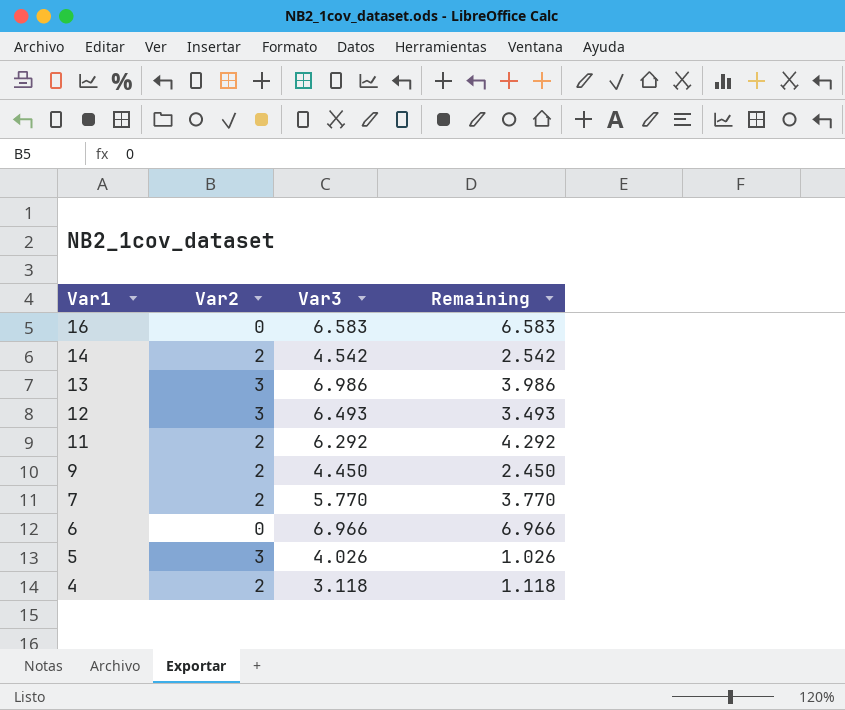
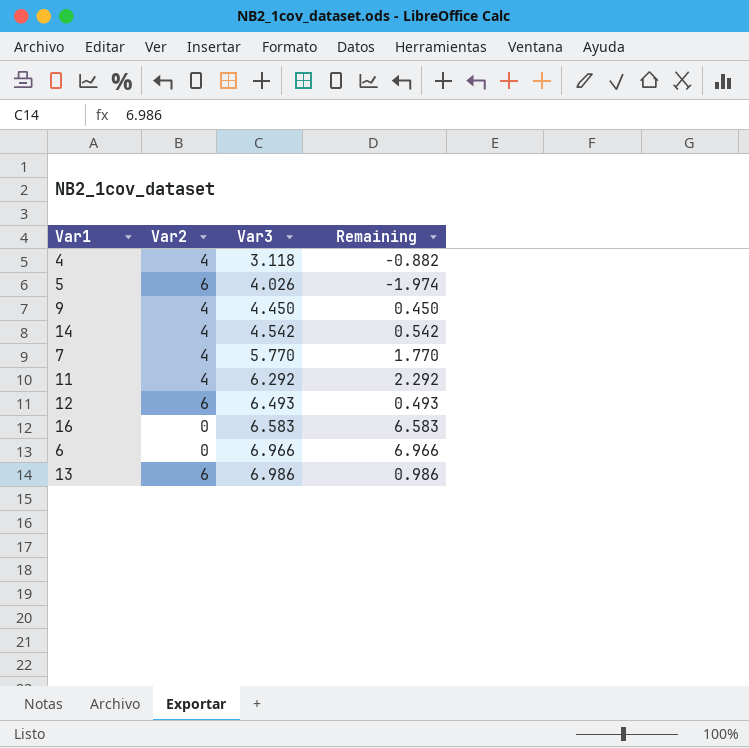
row order: Var1 descending -> Var3 ascending
4 | Var2: 2 -> 4
4 | Remaining: 1.118 -> -0.882
5 | Var2: 3 -> 6
5 | Remaining: 1.026 -> -1.974
9 | Var2: 2 -> 4
9 | Remaining: 2.450 -> 0.450
14 | Var2: 2 -> 4
14 | Remaining: 2.542 -> 0.542
7 | Var2: 2 -> 4
7 | Remaining: 3.770 -> 1.770
11 | Var2: 2 -> 4
11 | Remaining: 4.292 -> 2.292
12 | Var2: 3 -> 6
12 | Remaining: 3.493 -> 0.493
13 | Var2: 3 -> 6
13 | Remaining: 3.986 -> 0.986

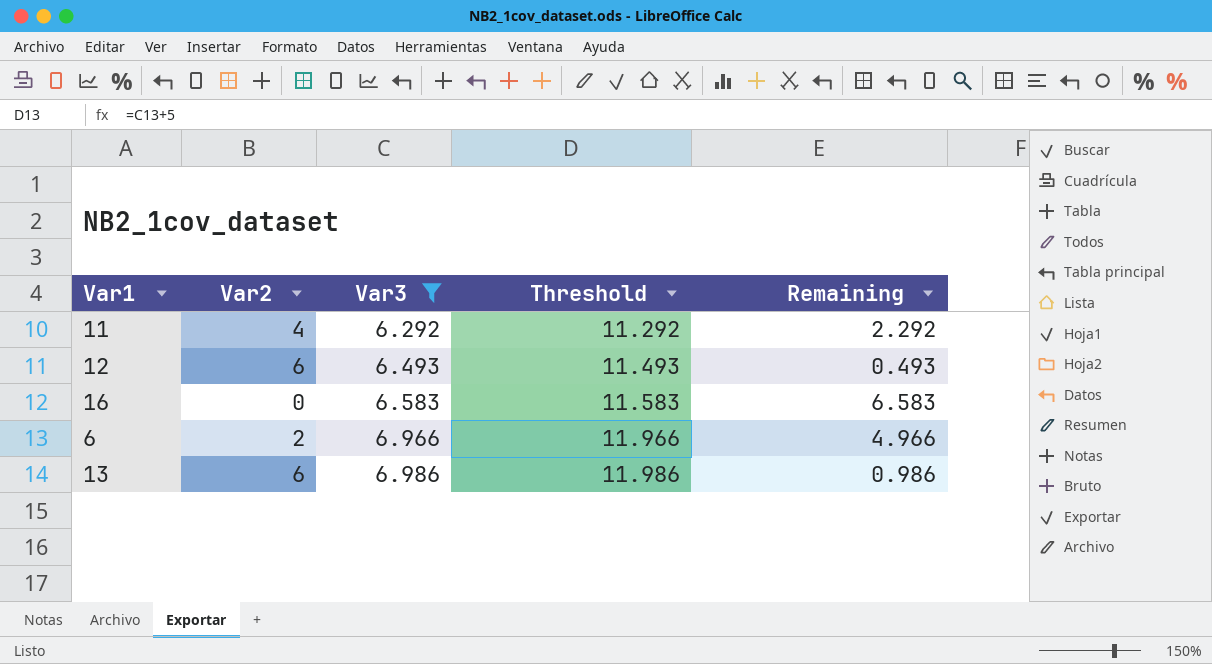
filter: none -> Var3 >= 6.292
column Threshold | formula: none -> [Var3] + 5
6 | Var2: 0 -> 2
6 | Remaining: 6.966 -> 4.966

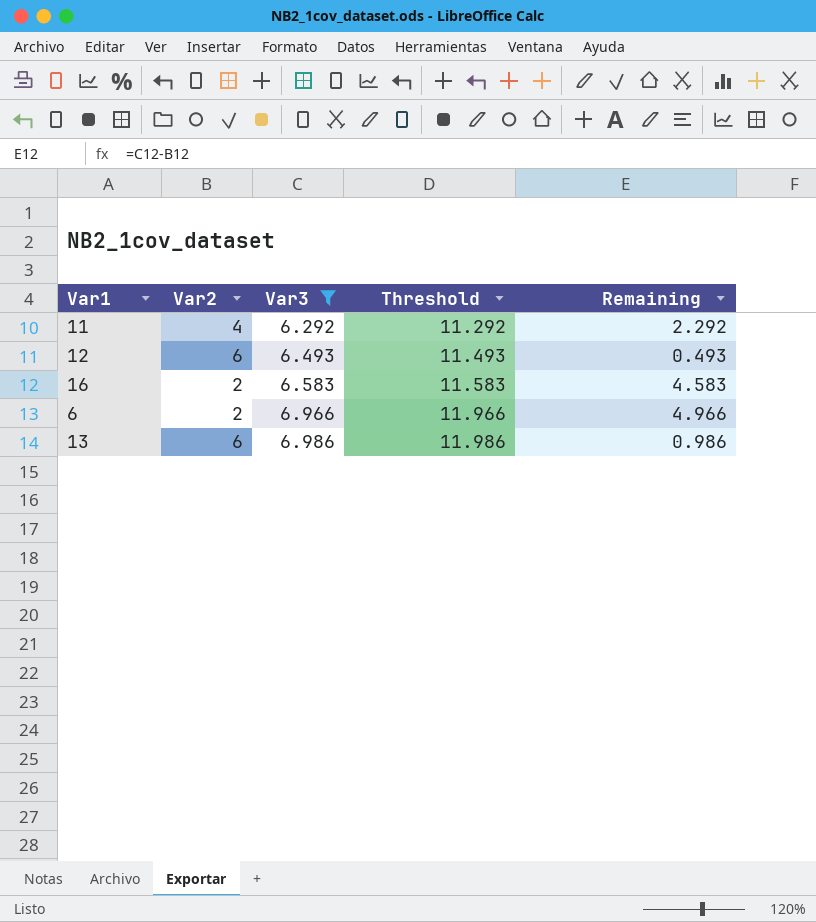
16 | Var2: 0 -> 2
16 | Remaining: 6.583 -> 4.583

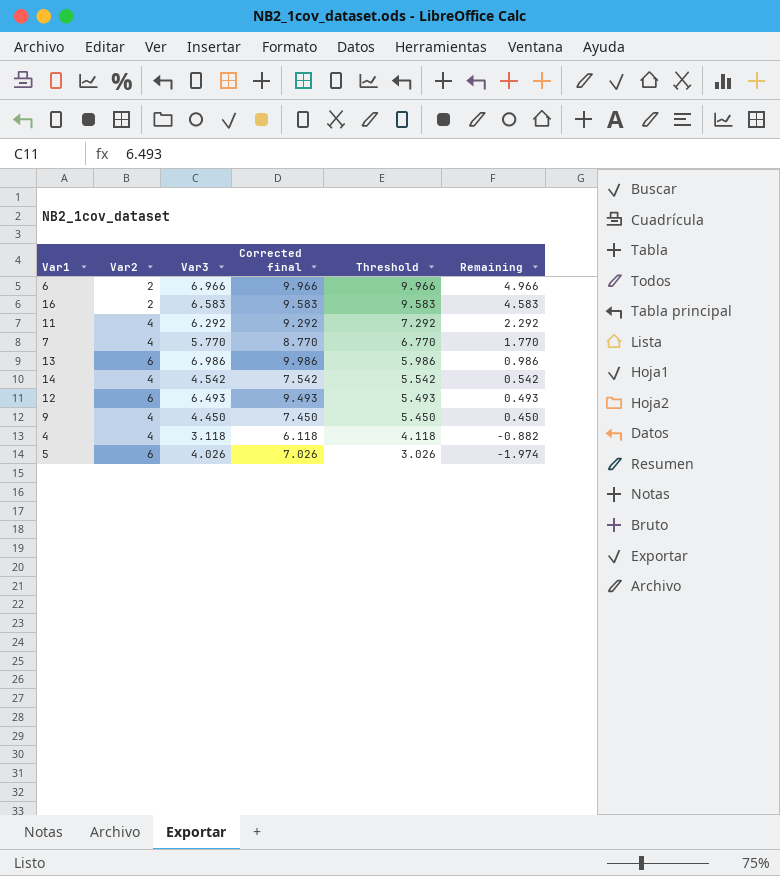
filter: Var3 >= 6.292 -> none
row order: Var3 ascending -> Threshold descending
column Corrected final | formula: none -> [Var3] + 3
column Threshold | formula: [Var3] + 5 -> [Remaining] + 5

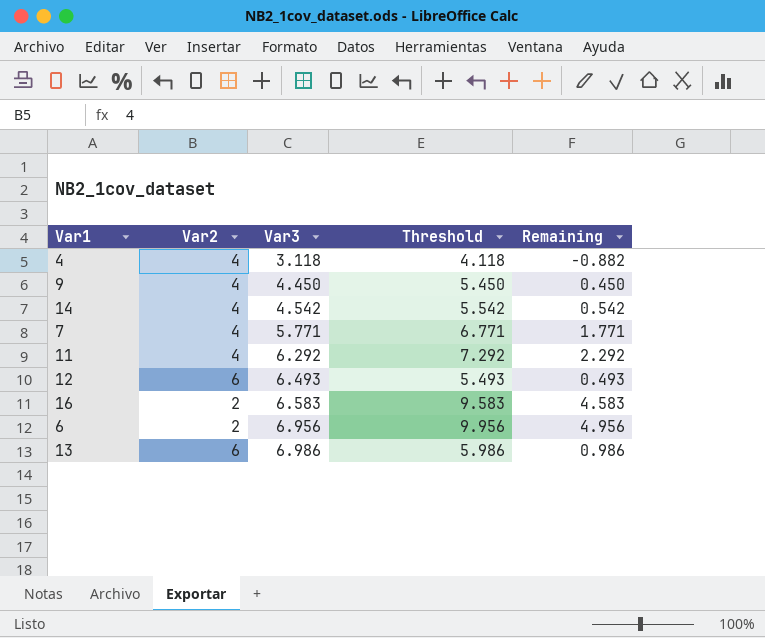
row order: Threshold descending -> Var3 ascending
column Corrected final | formula: [Var3] + 3 -> none
row 5: 6 | 4.026 | 7.026 | 3.026 | -1.974 -> none
7 | Var3: 5.770 -> 5.771
7 | Threshold: 6.770 -> 6.771
7 | Remaining: 1.770 -> 1.771
6 | Var3: 6.966 -> 6.956
6 | Threshold: 9.966 -> 9.956
6 | Remaining: 4.966 -> 4.956

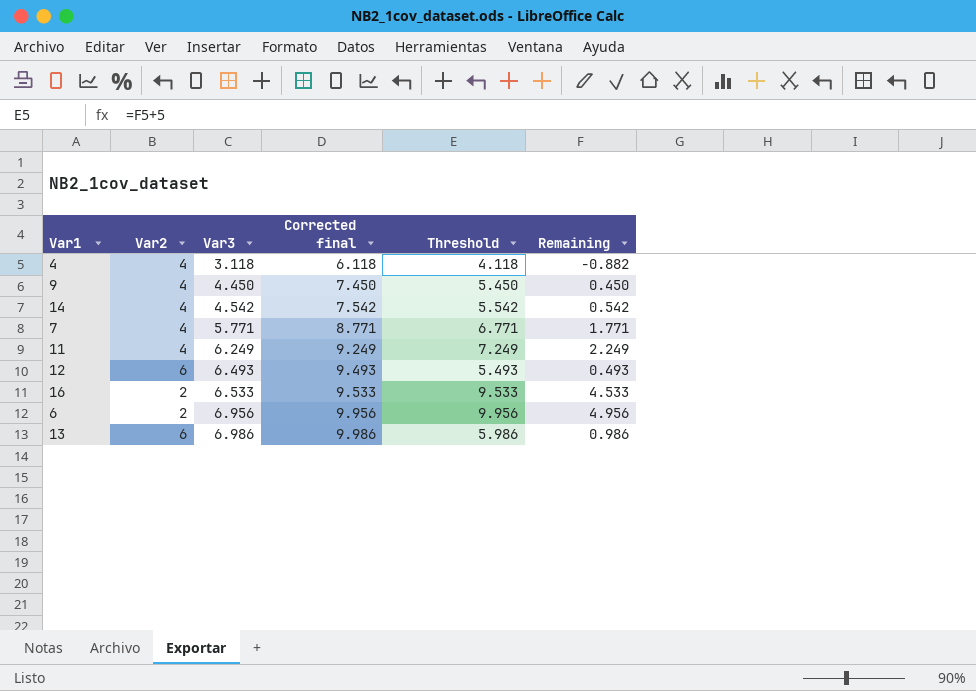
column Corrected final | formula: none -> [Var3] + 3
11 | Var3: 6.292 -> 6.249
11 | Threshold: 7.292 -> 7.249
11 | Remaining: 2.292 -> 2.249
16 | Var3: 6.583 -> 6.533
16 | Threshold: 9.583 -> 9.533
16 | Remaining: 4.583 -> 4.533

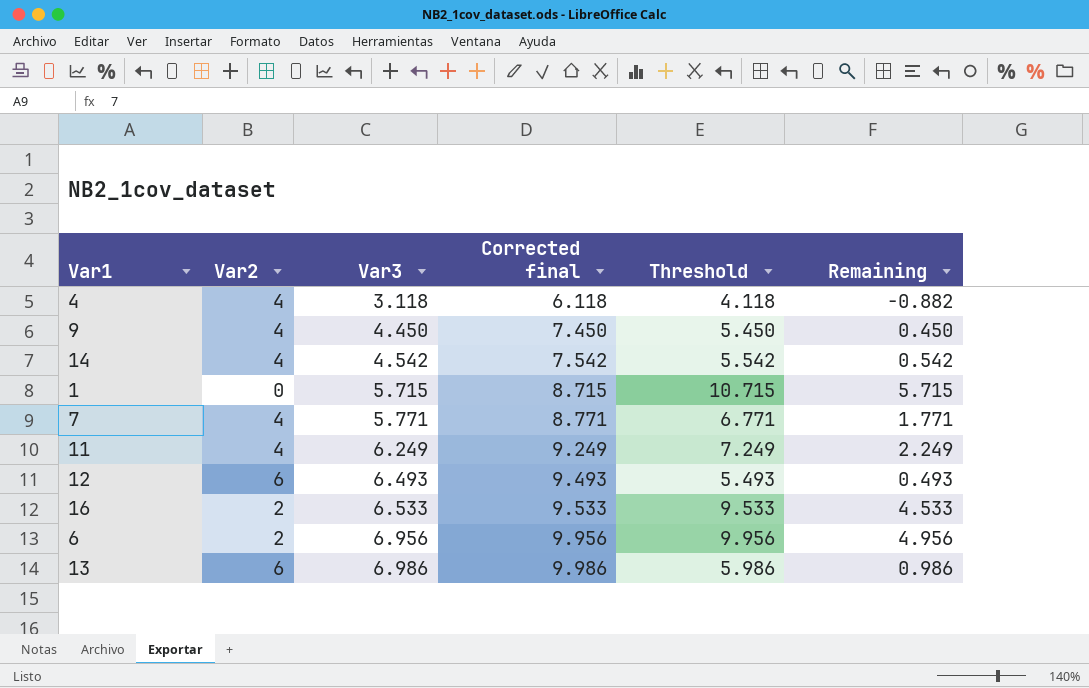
row 1: none -> 0 | 5.715 | 8.715 | 10.715 | 5.715

